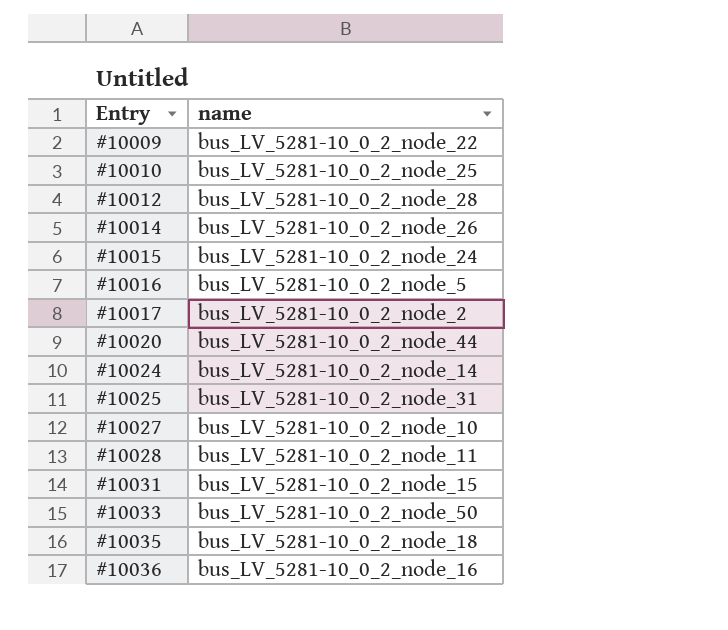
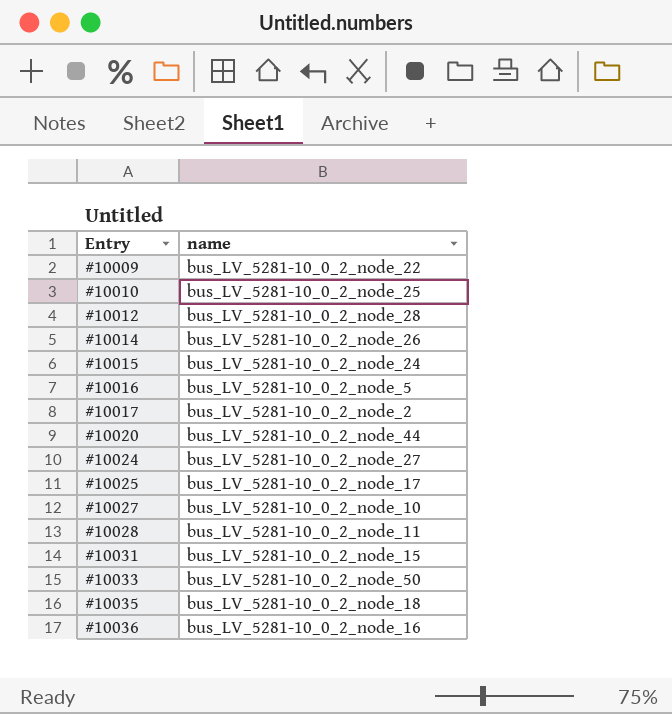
#10024 | name: bus_LV_5281-10_0_2_node_14 -> bus_LV_5281-10_0_2_node_27
#10025 | name: bus_LV_5281-10_0_2_node_31 -> bus_LV_5281-10_0_2_node_17

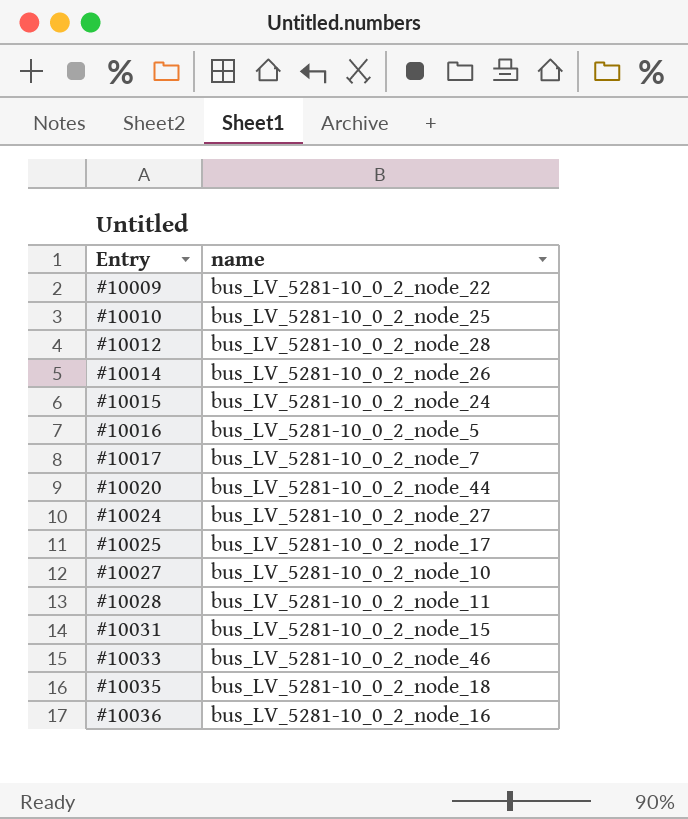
#10017 | name: bus_LV_5281-10_0_2_node_2 -> bus_LV_5281-10_0_2_node_7
#10033 | name: bus_LV_5281-10_0_2_node_50 -> bus_LV_5281-10_0_2_node_46

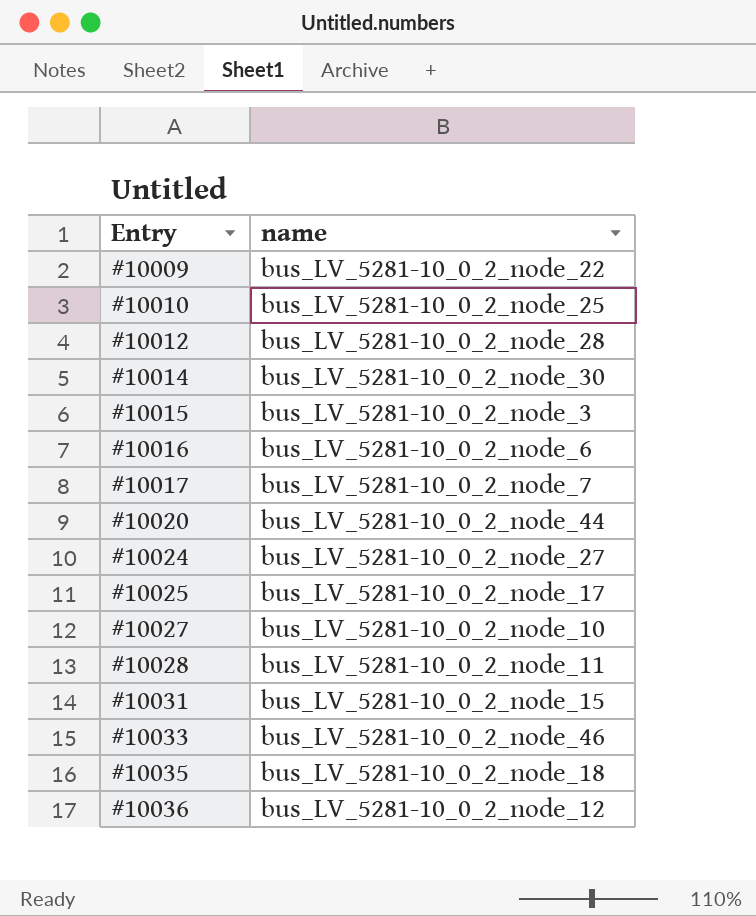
#10014 | name: bus_LV_5281-10_0_2_node_26 -> bus_LV_5281-10_0_2_node_30
#10015 | name: bus_LV_5281-10_0_2_node_24 -> bus_LV_5281-10_0_2_node_3
#10016 | name: bus_LV_5281-10_0_2_node_5 -> bus_LV_5281-10_0_2_node_6
#10036 | name: bus_LV_5281-10_0_2_node_16 -> bus_LV_5281-10_0_2_node_12

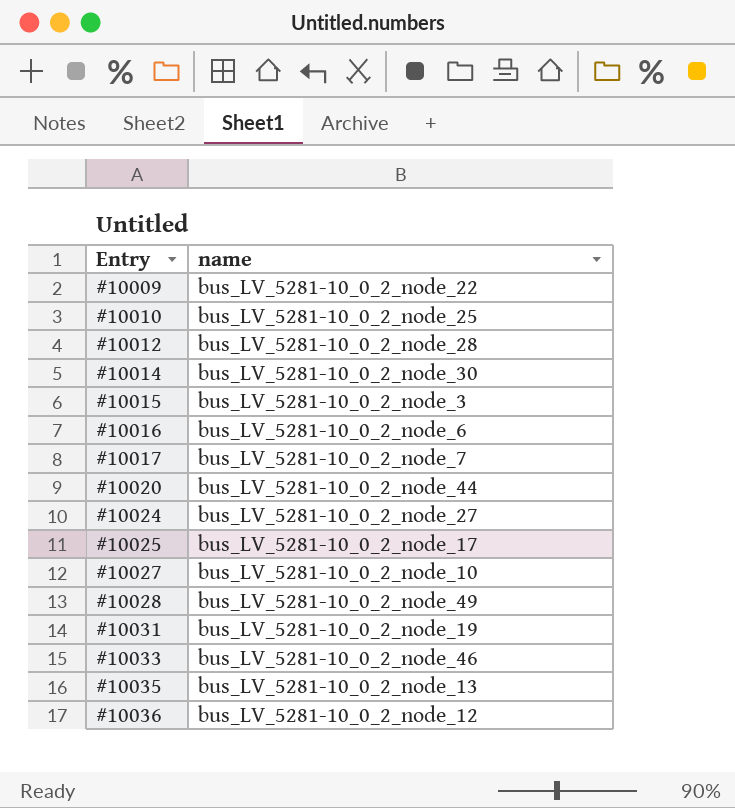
#10028 | name: bus_LV_5281-10_0_2_node_11 -> bus_LV_5281-10_0_2_node_49
#10031 | name: bus_LV_5281-10_0_2_node_15 -> bus_LV_5281-10_0_2_node_19
#10035 | name: bus_LV_5281-10_0_2_node_18 -> bus_LV_5281-10_0_2_node_13

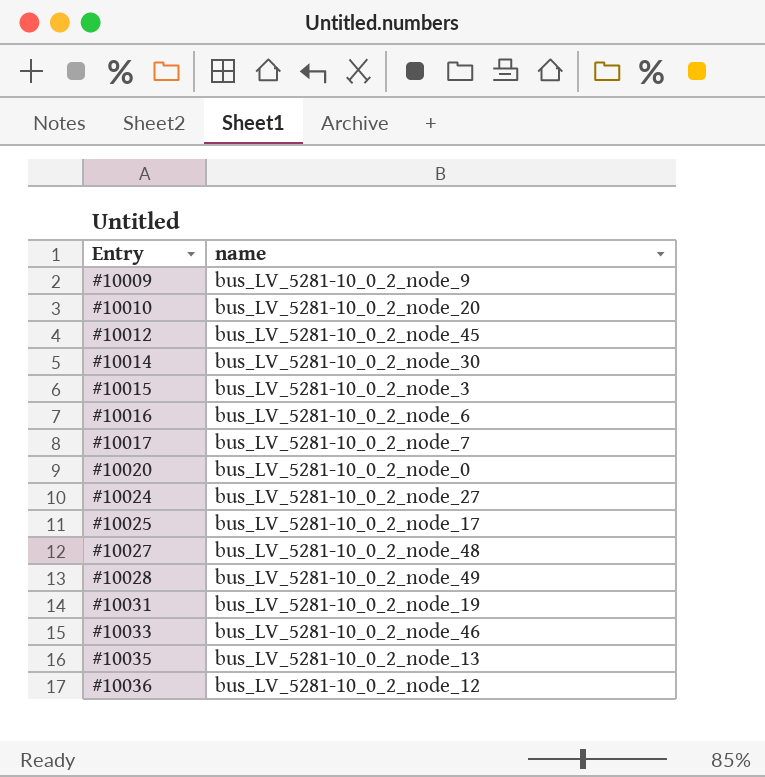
#10009 | name: bus_LV_5281-10_0_2_node_22 -> bus_LV_5281-10_0_2_node_9
#10010 | name: bus_LV_5281-10_0_2_node_25 -> bus_LV_5281-10_0_2_node_20
#10012 | name: bus_LV_5281-10_0_2_node_28 -> bus_LV_5281-10_0_2_node_45
#10020 | name: bus_LV_5281-10_0_2_node_44 -> bus_LV_5281-10_0_2_node_0
#10027 | name: bus_LV_5281-10_0_2_node_10 -> bus_LV_5281-10_0_2_node_48

